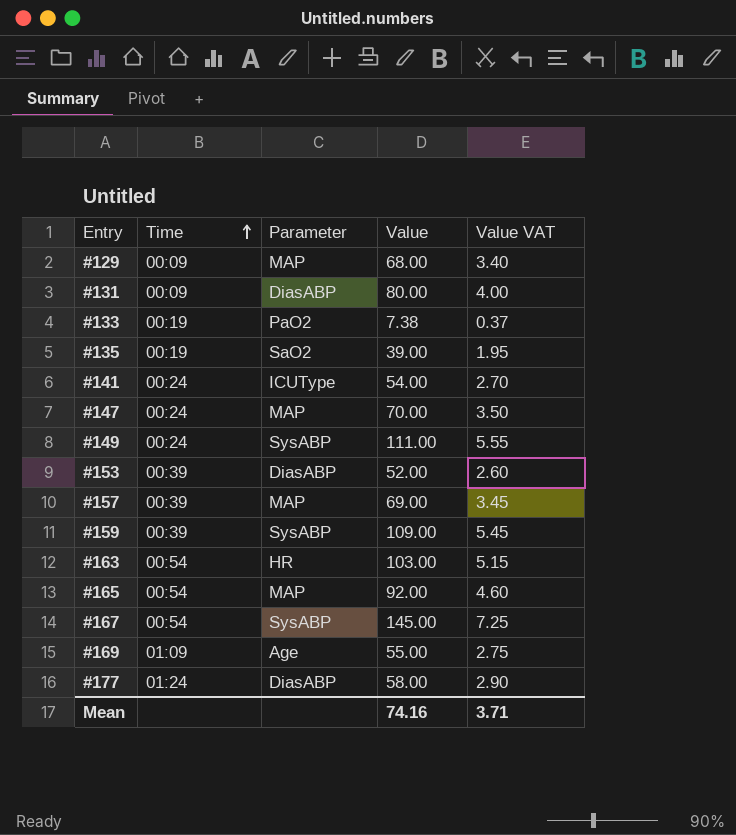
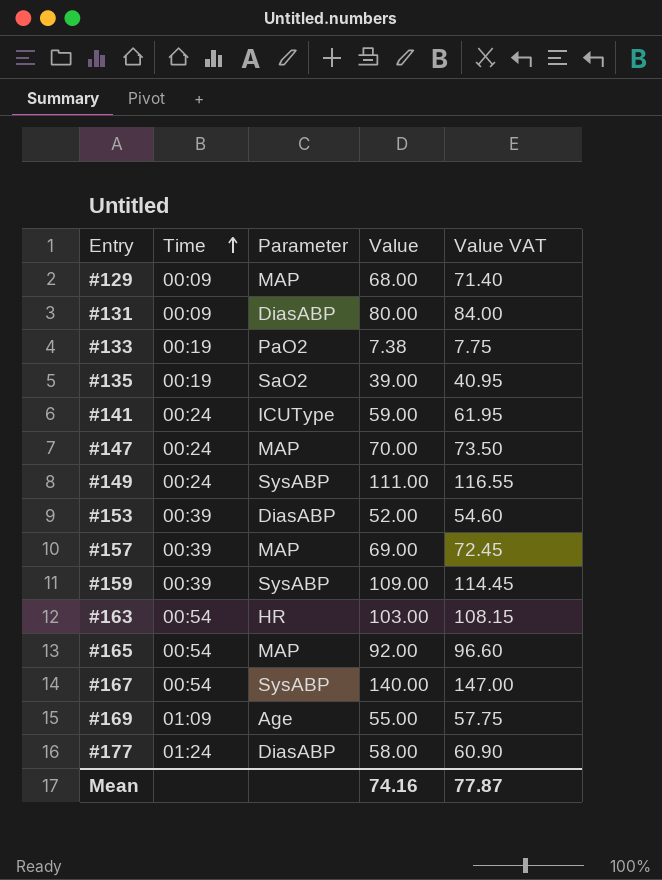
column Value VAT | formula: [Value] * 0.05 -> [Value] * 1.05
#141 | Value: 54.00 -> 59.00
#167 | Value: 145.00 -> 140.00
Mean | Value VAT: 3.71 -> 77.87

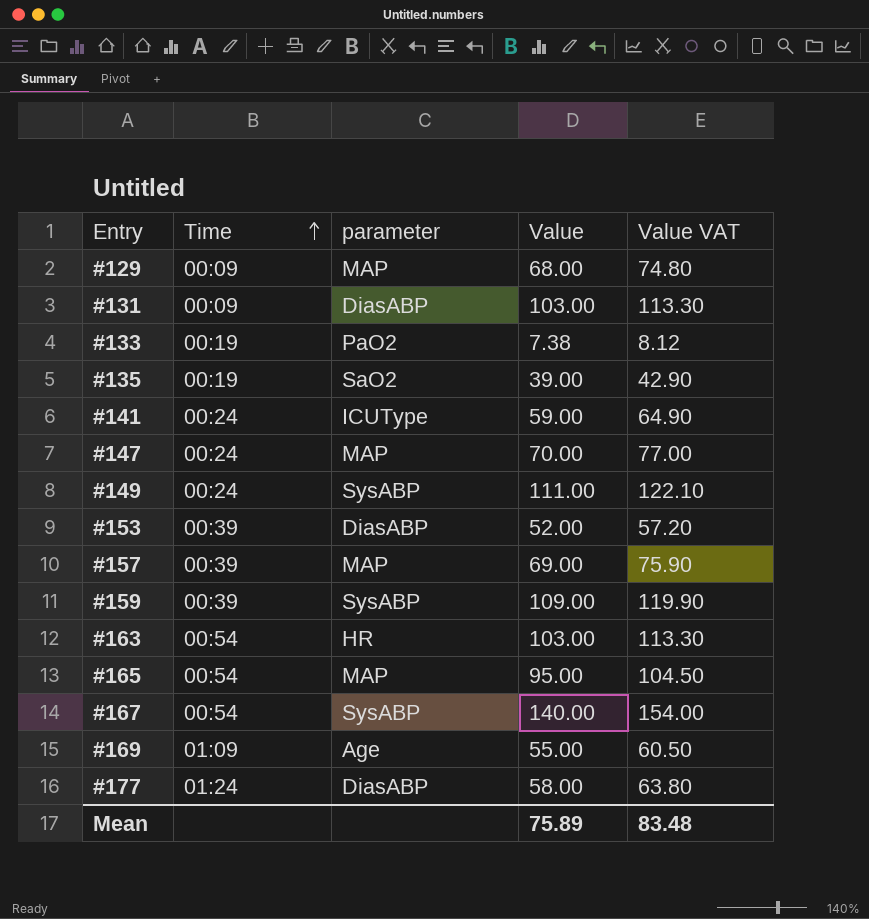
column name: Parameter -> parameter
column Value VAT | formula: [Value] * 1.05 -> [Value] * 1.1
#131 | Value: 80.00 -> 103.00
#165 | Value: 92.00 -> 95.00
Mean | Value: 74.16 -> 75.89
Mean | Value VAT: 77.87 -> 83.48

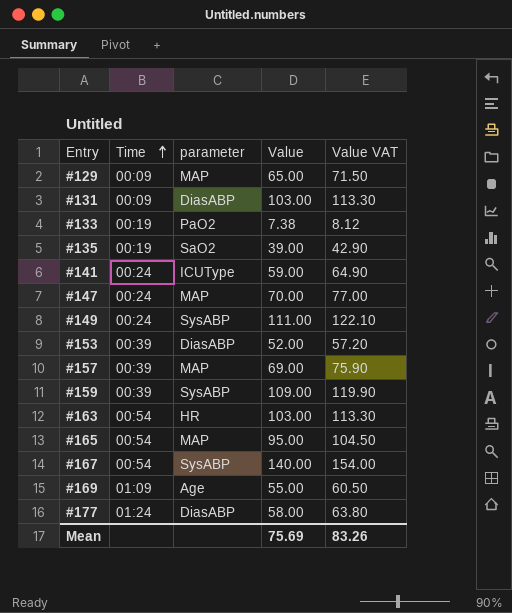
#129 | Value: 68.00 -> 65.00
#129 | Value VAT: 74.80 -> 71.50
Mean | Value: 75.89 -> 75.69
Mean | Value VAT: 83.48 -> 83.26

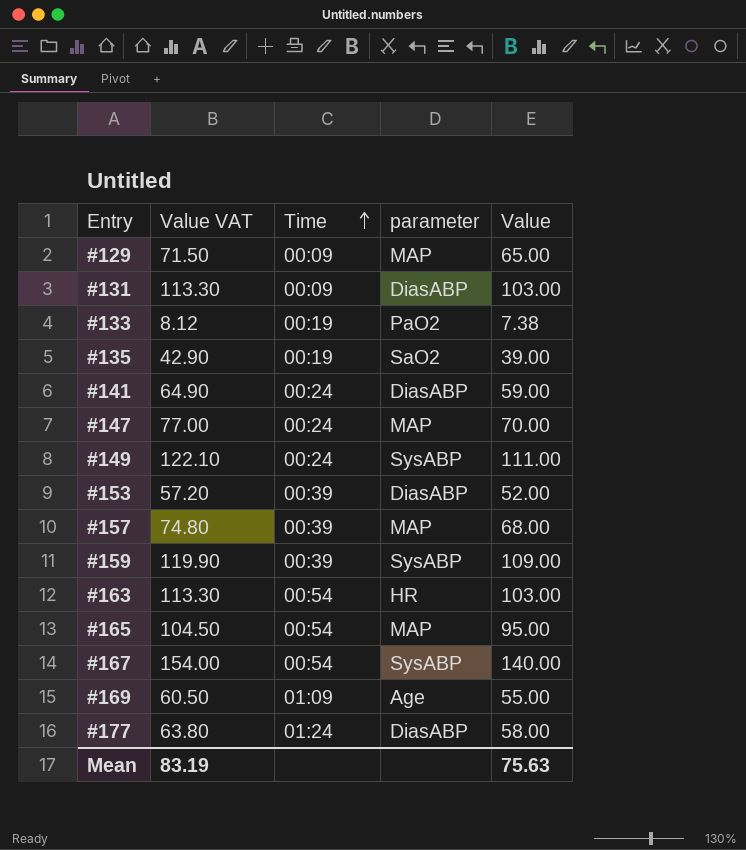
column Value VAT | position: 5 -> 2
#141 | parameter: ICUType -> DiasABP
#157 | Value VAT: 75.90 -> 74.80
#157 | Value: 69.00 -> 68.00
Mean | Value VAT: 83.26 -> 83.19
Mean | Value: 75.69 -> 75.63

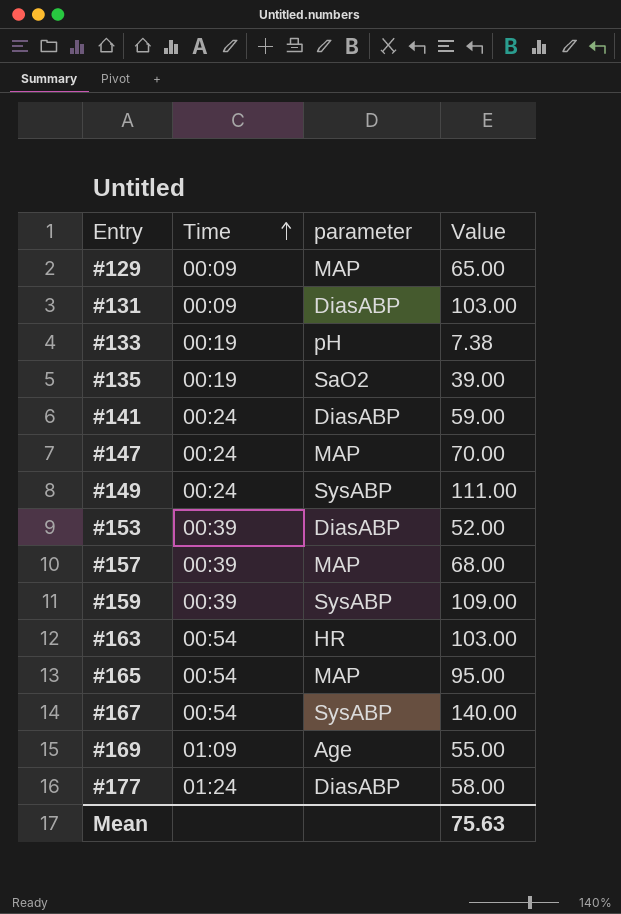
column Value VAT | formula: [Value] * 1.1 -> none
#133 | parameter: PaO2 -> pH

